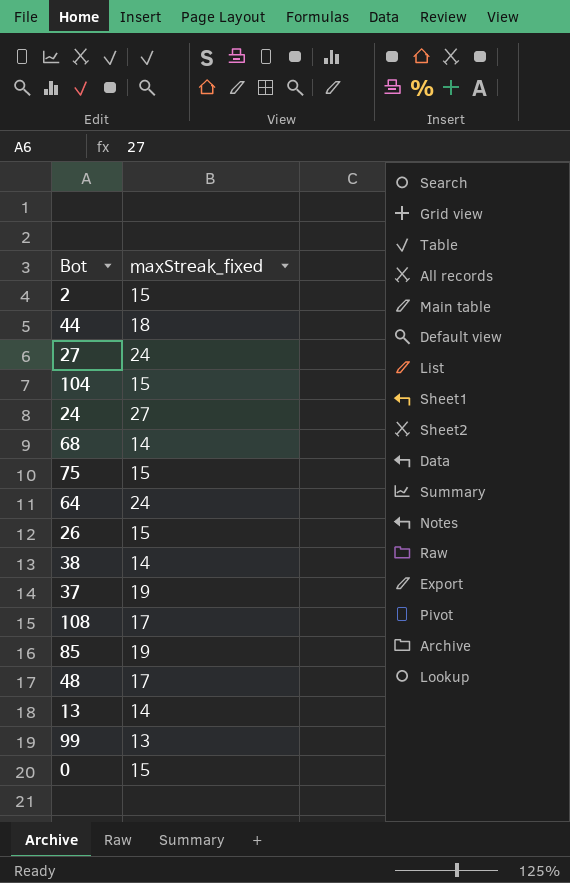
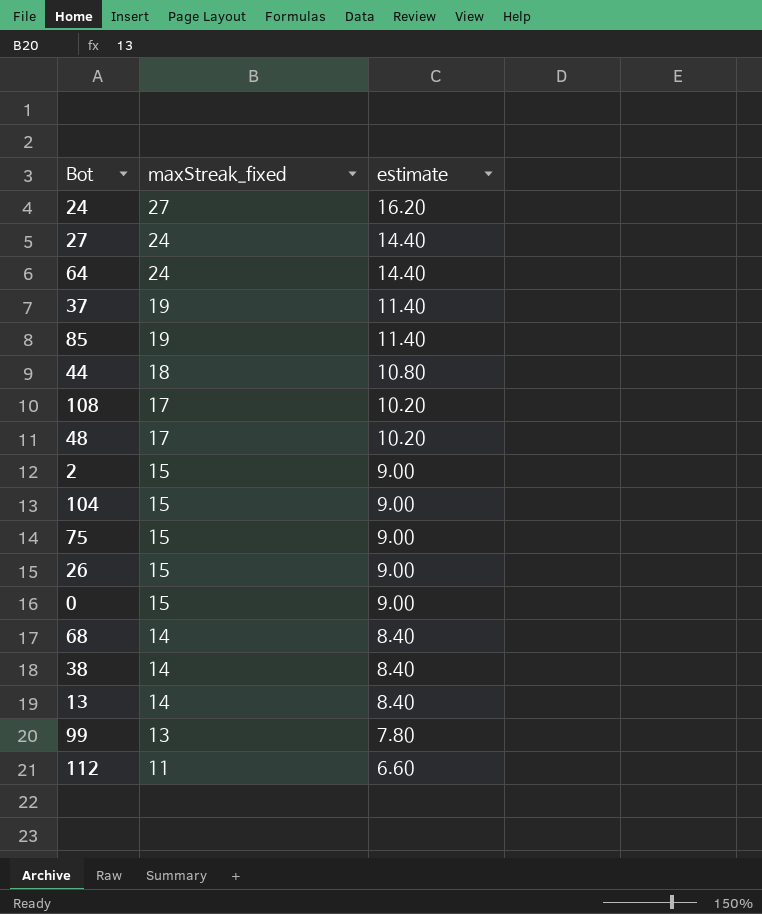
row order: none -> maxStreak_fixed descending
column estimate | formula: none -> [maxStreak_fixed] * 0.6
row 112: none -> 11 | 6.60

